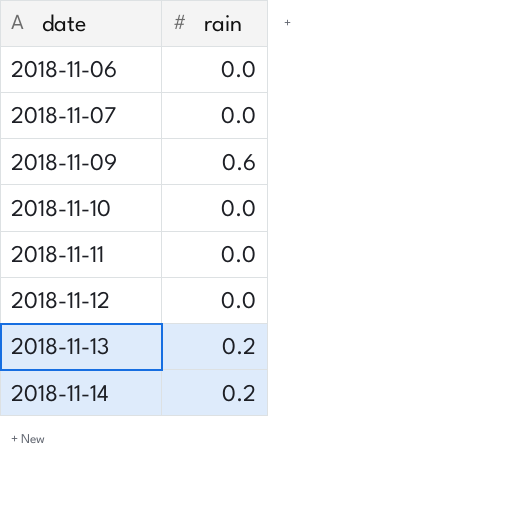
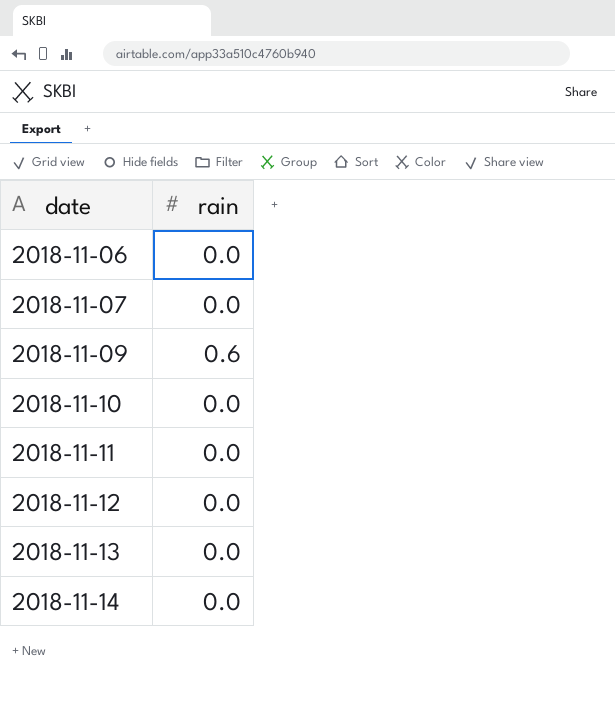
2018-11-13 | rain: 0.2 -> 0.0
2018-11-14 | rain: 0.2 -> 0.0

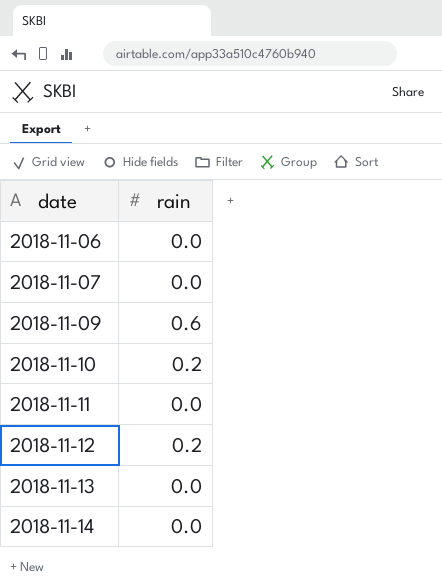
2018-11-10 | rain: 0.0 -> 0.2
2018-11-12 | rain: 0.0 -> 0.2

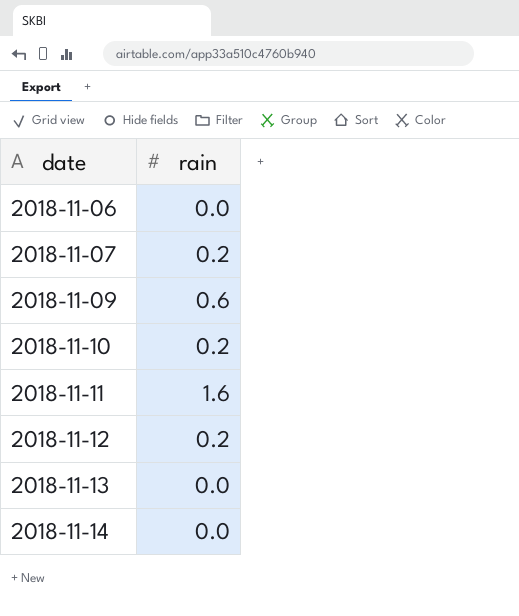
2018-11-07 | rain: 0.0 -> 0.2
2018-11-11 | rain: 0.0 -> 1.6

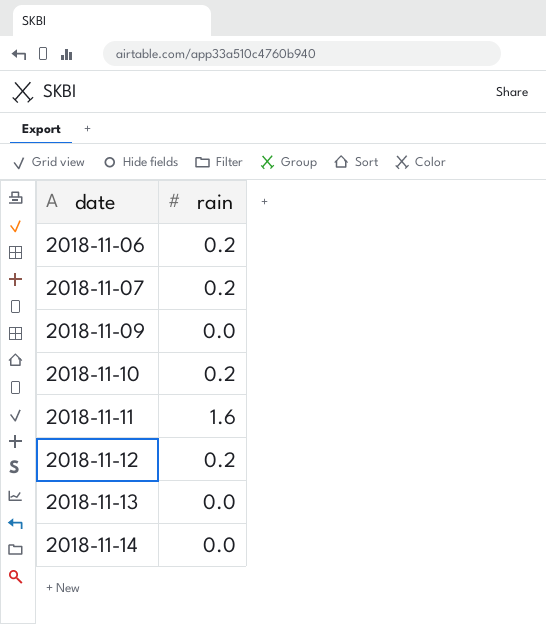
2018-11-06 | rain: 0.0 -> 0.2
2018-11-09 | rain: 0.6 -> 0.0

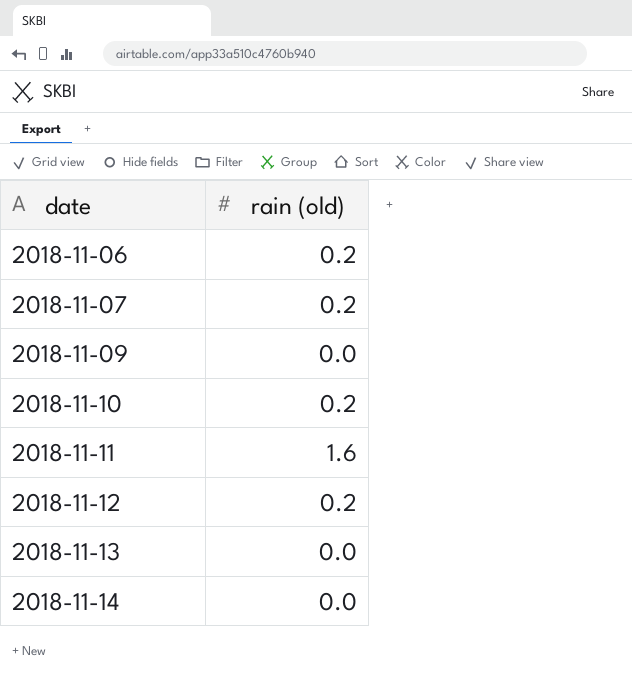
column name: rain -> rain (old)

